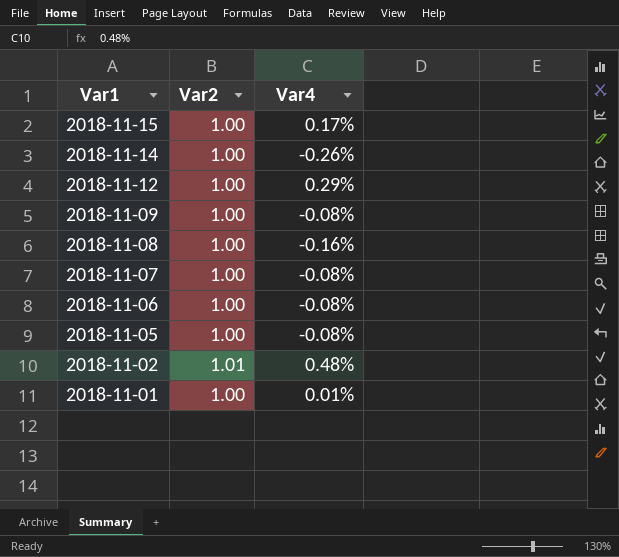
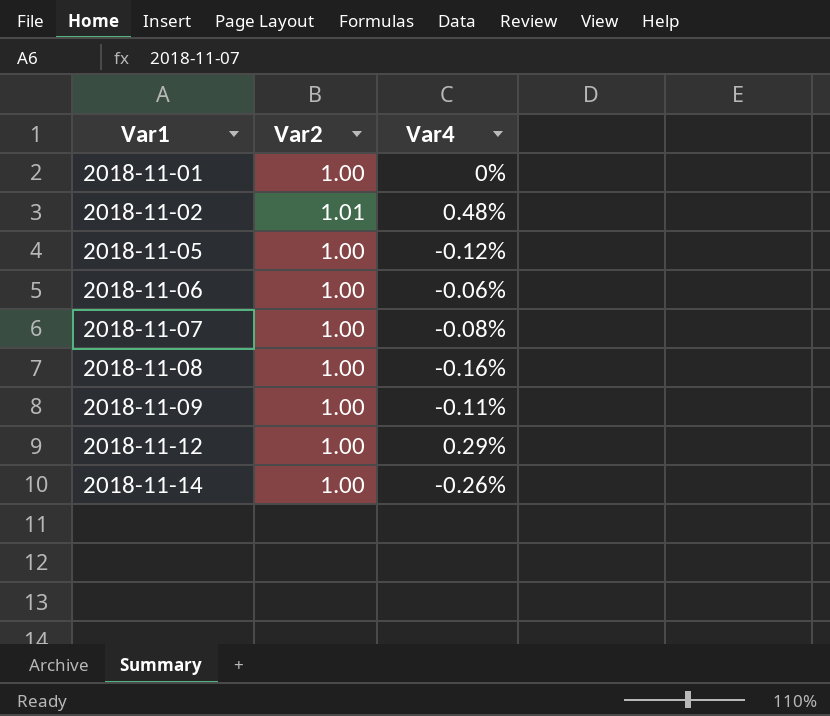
row order: Var1 descending -> Var1 ascending
row 2018-11-15: 1.00 | 0.17% -> none
2018-11-01 | Var4: 0.01% -> 0%
2018-11-05 | Var4: -0.08% -> -0.12%
2018-11-06 | Var4: -0.08% -> -0.06%
2018-11-09 | Var4: -0.08% -> -0.11%

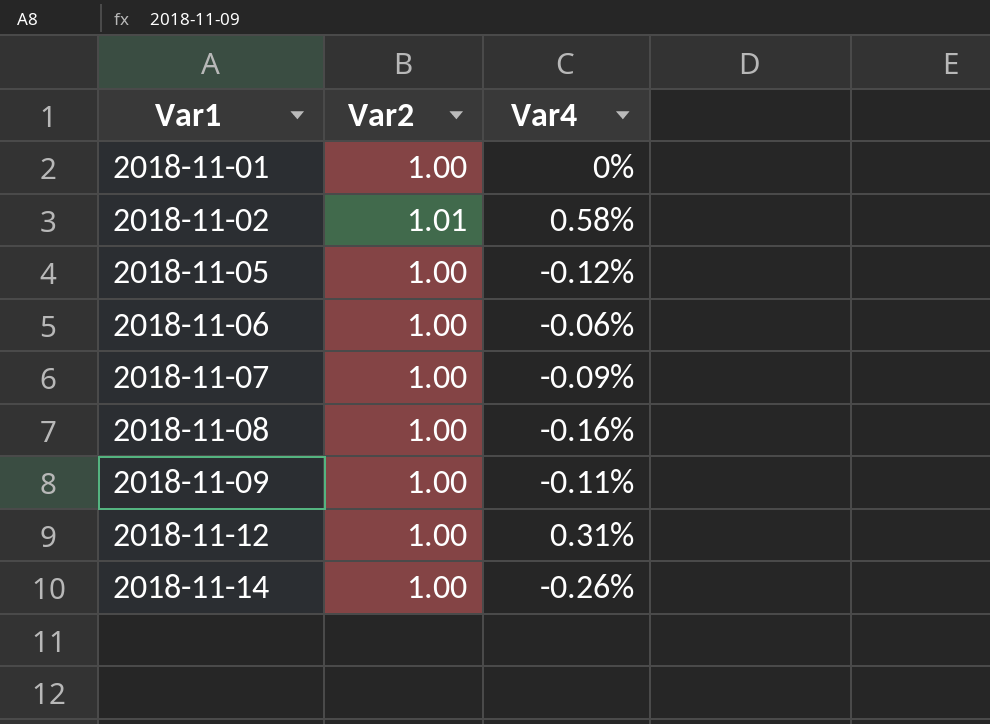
2018-11-02 | Var4: 0.48% -> 0.58%
2018-11-07 | Var4: -0.08% -> -0.09%
2018-11-12 | Var4: 0.29% -> 0.31%

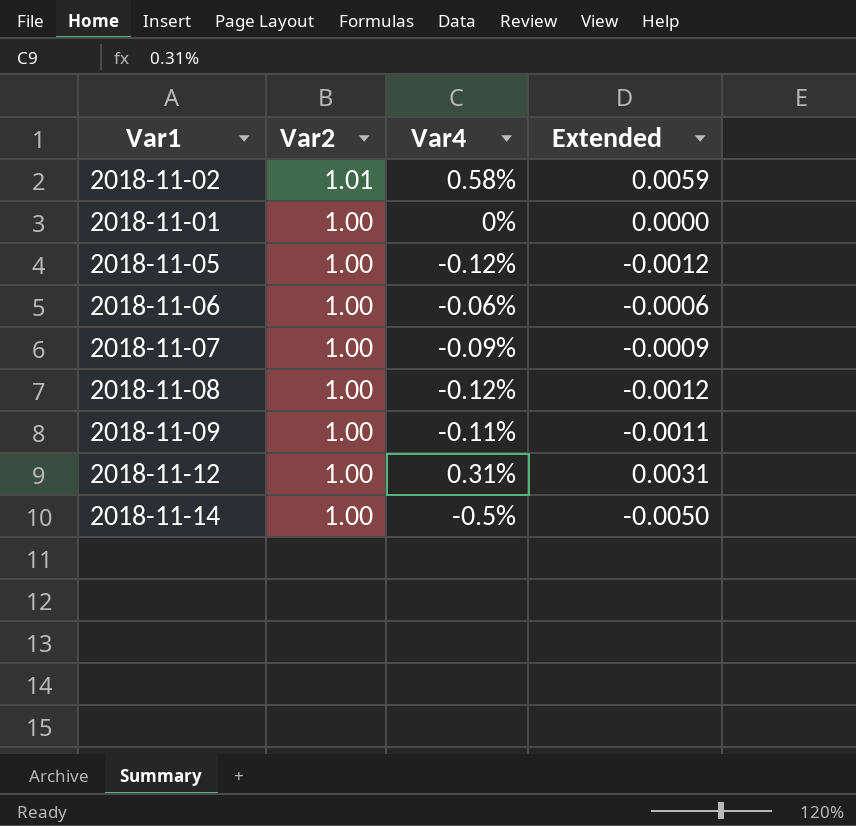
row order: Var1 ascending -> Var2 descending
column Extended | formula: none -> [Var2] * [Var4]
2018-11-08 | Var4: -0.16% -> -0.12%
2018-11-14 | Var4: -0.26% -> -0.5%

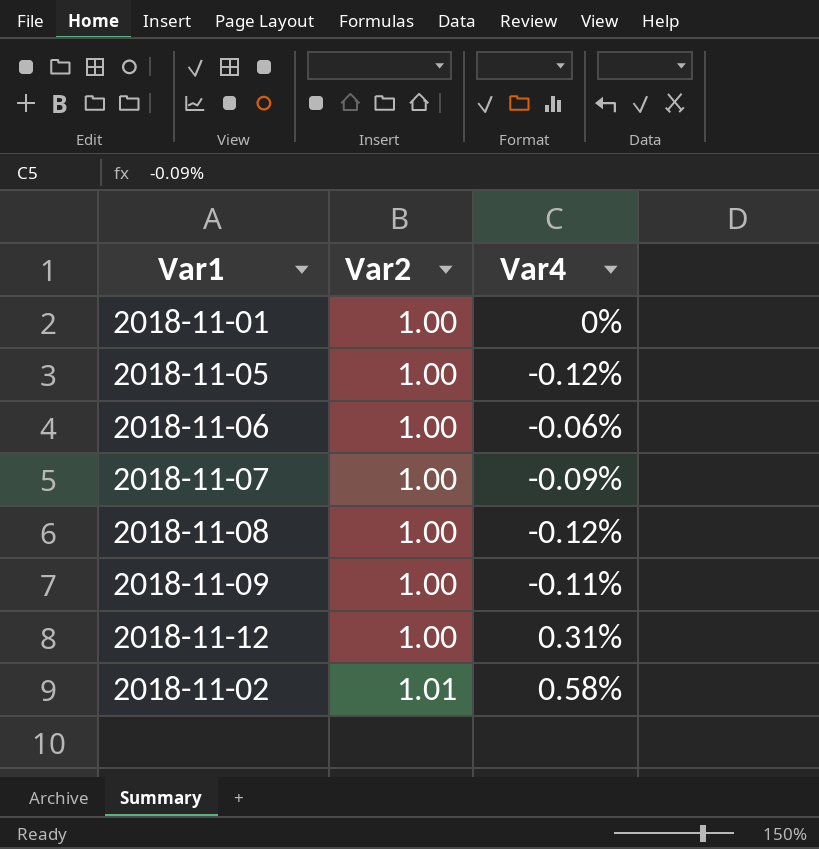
row order: Var2 descending -> Var2 ascending
column Extended | formula: [Var2] * [Var4] -> none
row 2018-11-14: 1.00 | -0.5% | -0.0050 -> none

